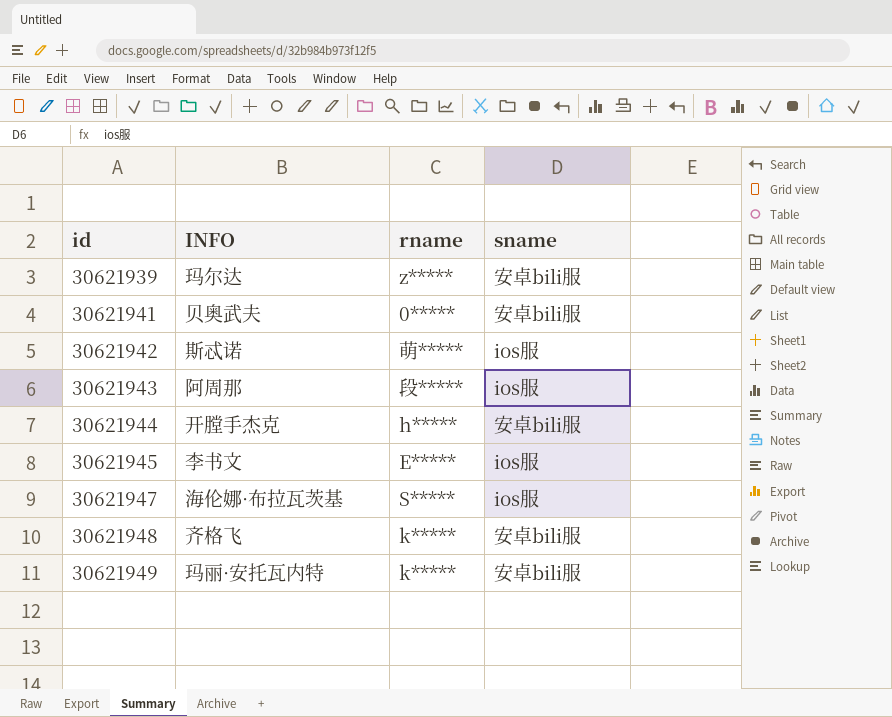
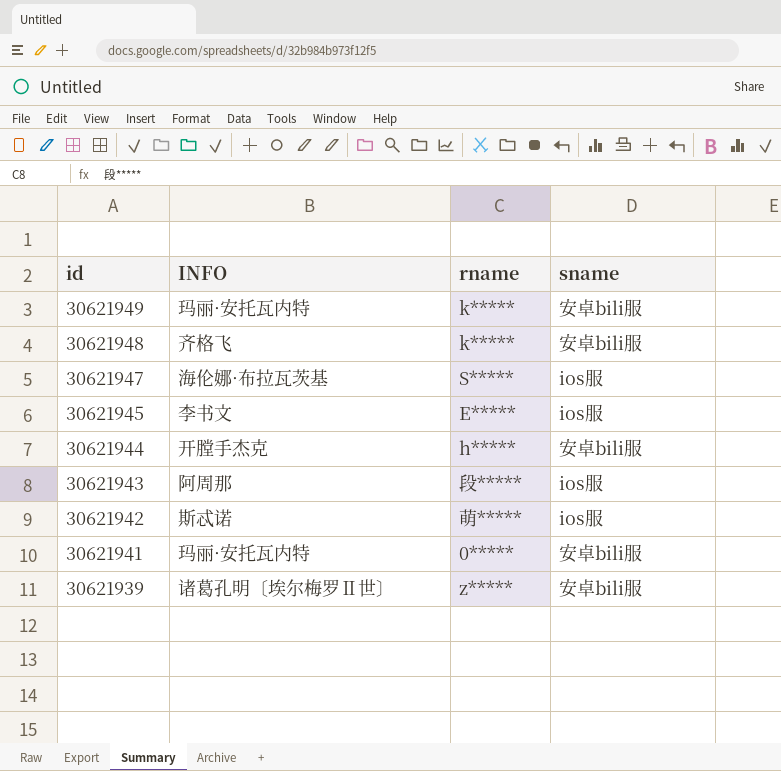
row order: id ascending -> id descending
30621941 | INFO: 贝奥武夫 -> 玛丽·安托瓦内特
30621939 | INFO: 玛尔达 -> 诸葛孔明〔埃尔梅罗Ⅱ世〕

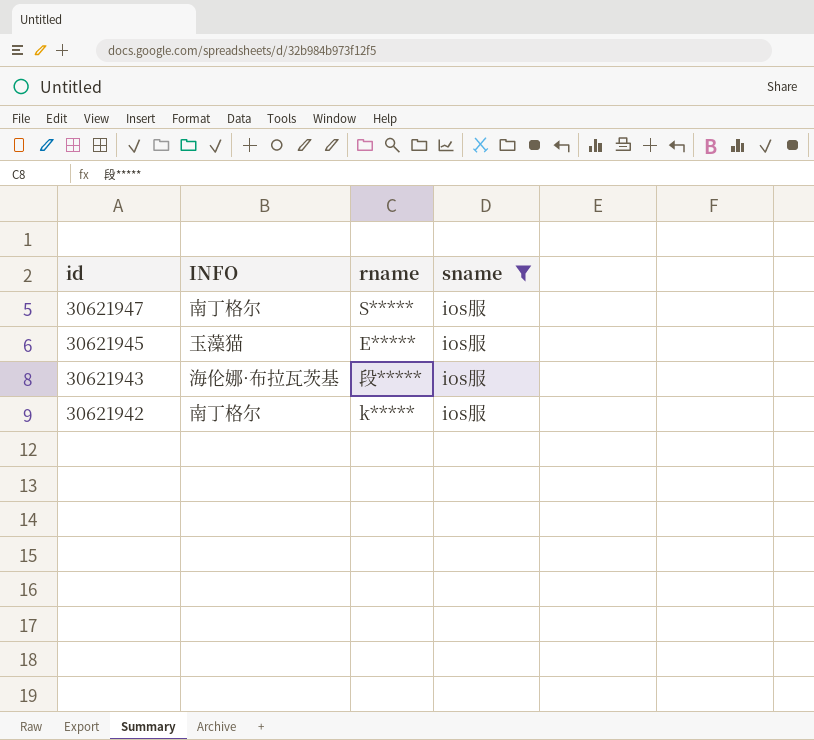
filter: none -> sname = ios服
30621947 | INFO: 海伦娜·布拉瓦茨基 -> 南丁格尔
30621945 | INFO: 李书文 -> 玉藻猫
30621943 | INFO: 阿周那 -> 海伦娜·布拉瓦茨基
30621942 | INFO: 斯忒诺 -> 南丁格尔
30621942 | rname: 萌***** -> k*****

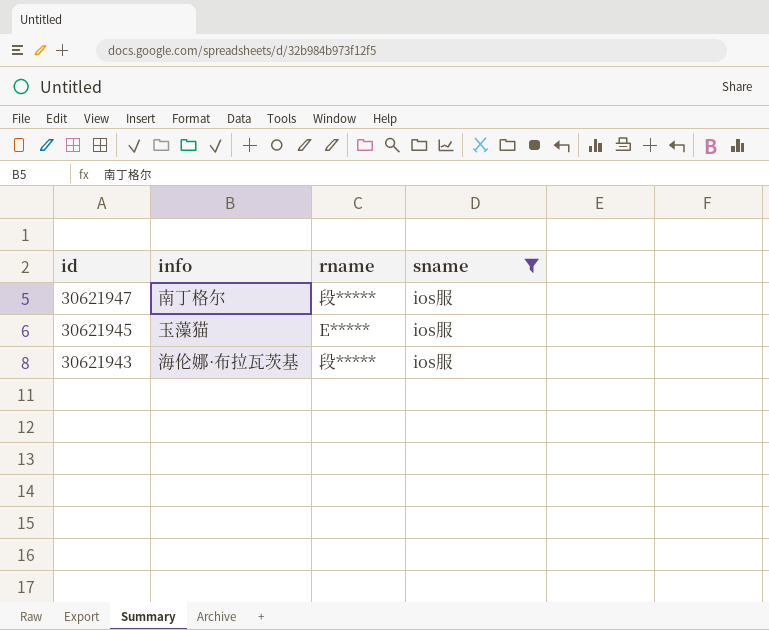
column name: INFO -> info
row 30621942: 南丁格尔 | k***** | ios服 -> none
30621947 | rname: S***** -> 段*****

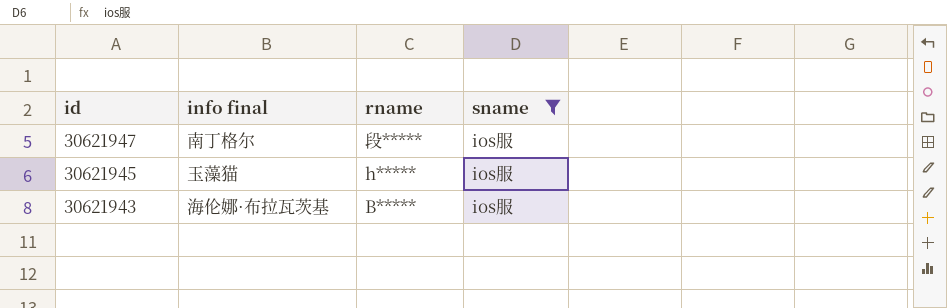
column name: info -> info final
30621945 | rname: E***** -> h*****
30621943 | rname: 段***** -> B*****

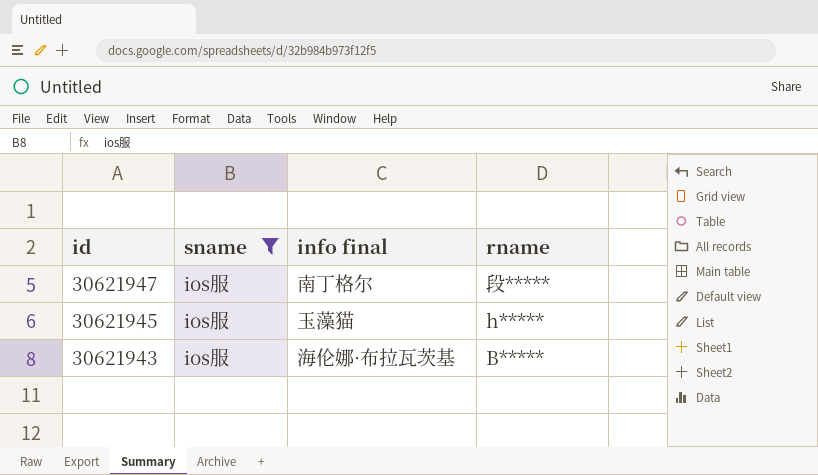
column sname | position: 4 -> 2

